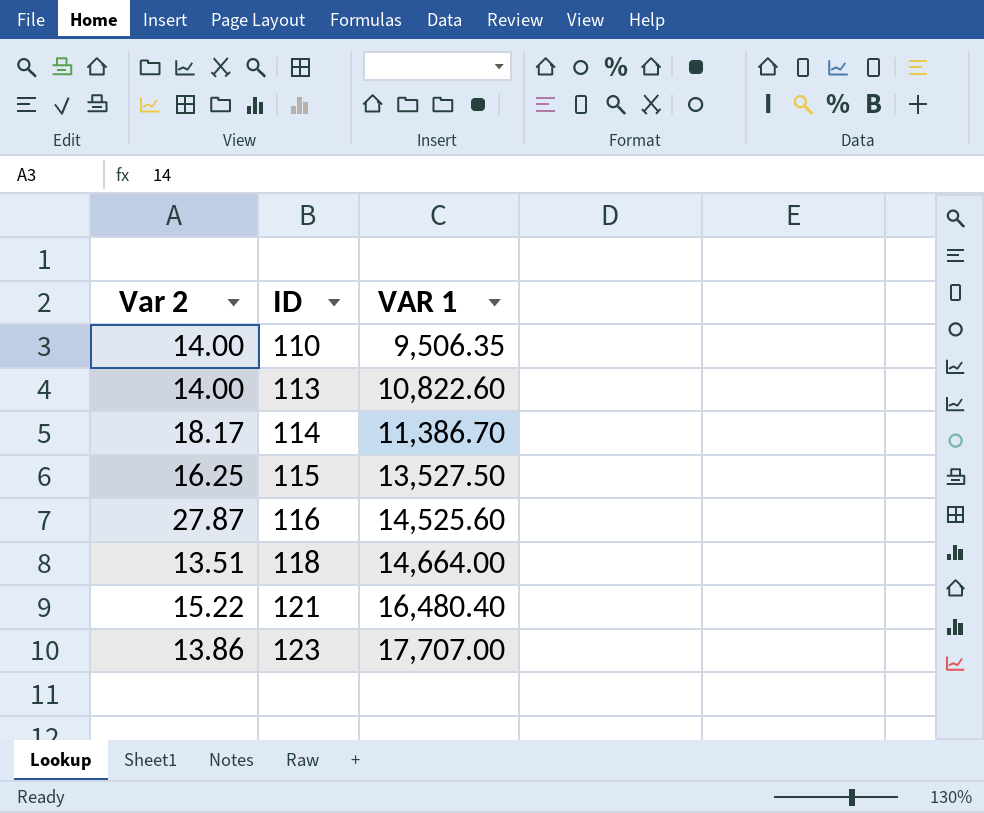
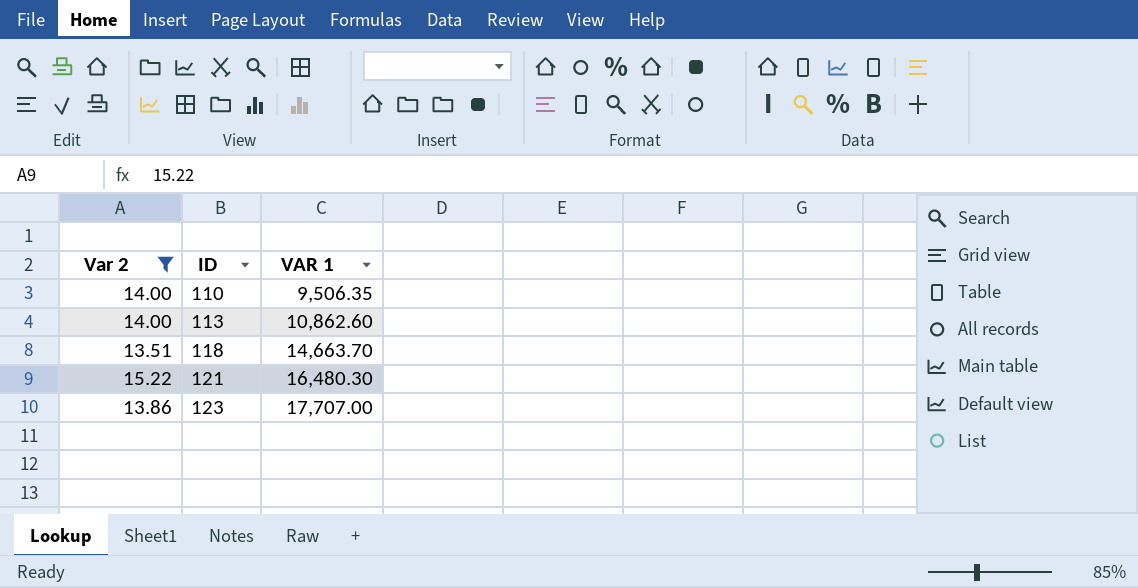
filter: none -> Var 2 <= 15.22
113 | VAR 1: 10,822.60 -> 10,862.60
118 | VAR 1: 14,664.00 -> 14,663.70
121 | VAR 1: 16,480.40 -> 16,480.30

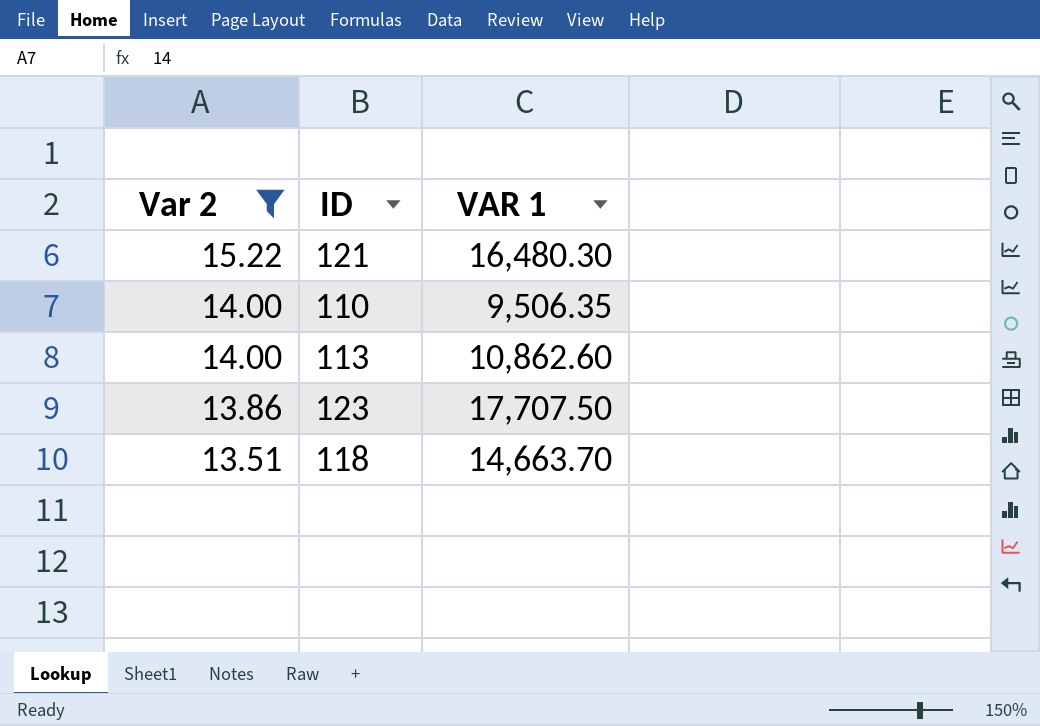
row order: ID ascending -> Var 2 descending
123 | VAR 1: 17,707.00 -> 17,707.50

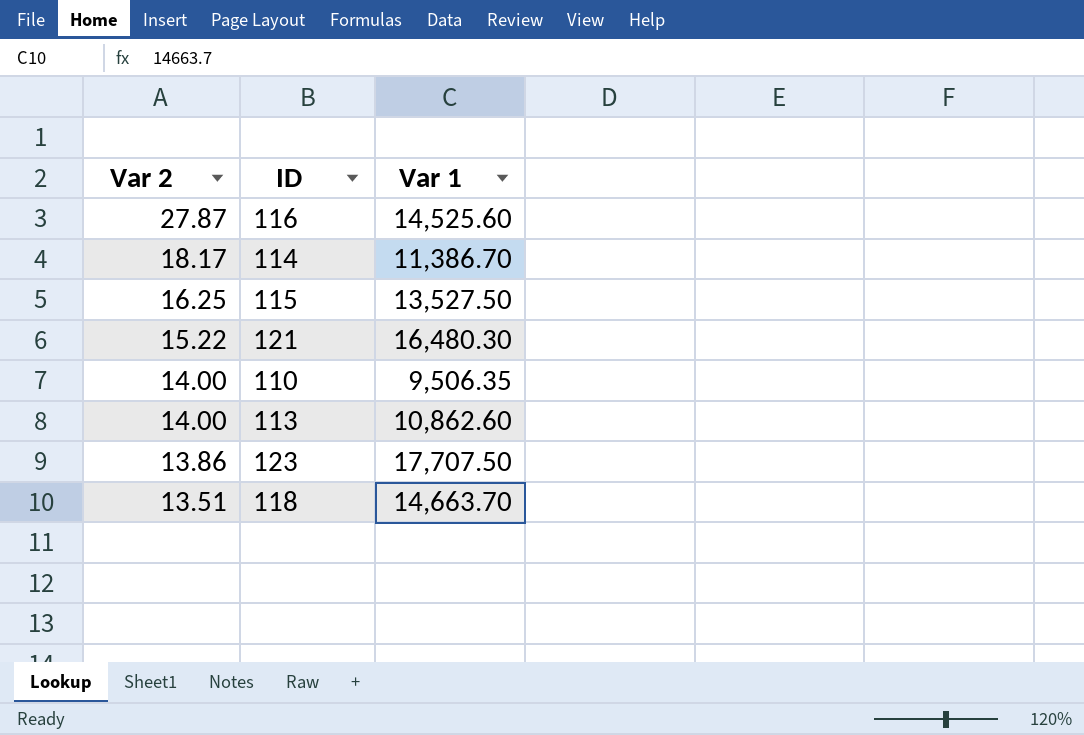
filter: Var 2 <= 15.22 -> none
column name: VAR 1 -> Var 1

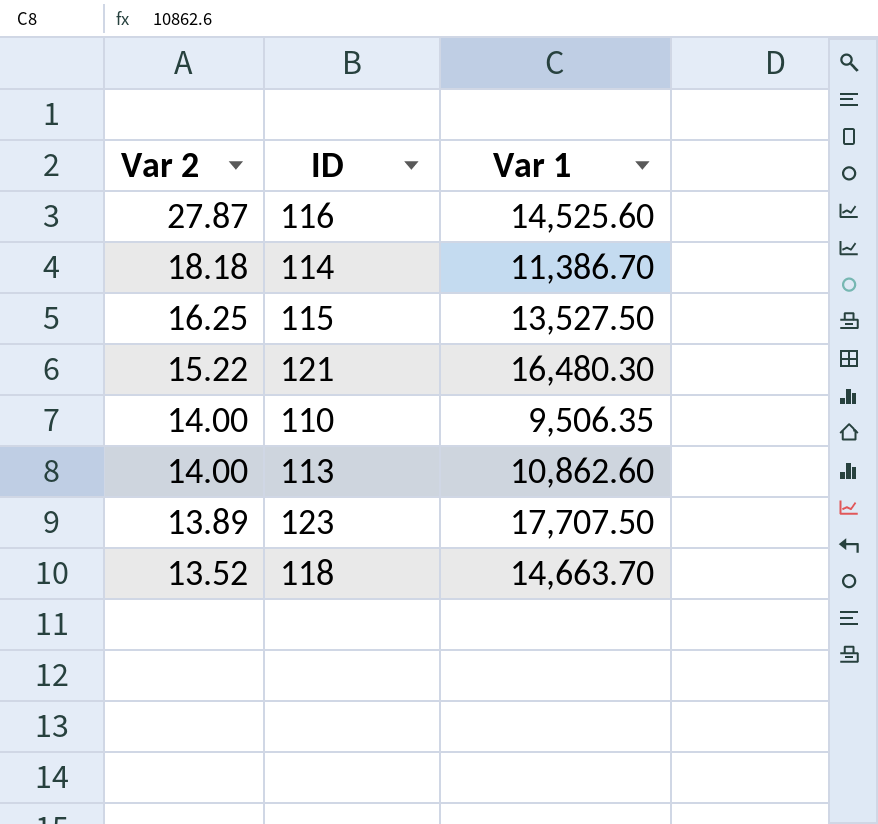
114 | Var 2: 18.17 -> 18.18
123 | Var 2: 13.86 -> 13.89
118 | Var 2: 13.51 -> 13.52

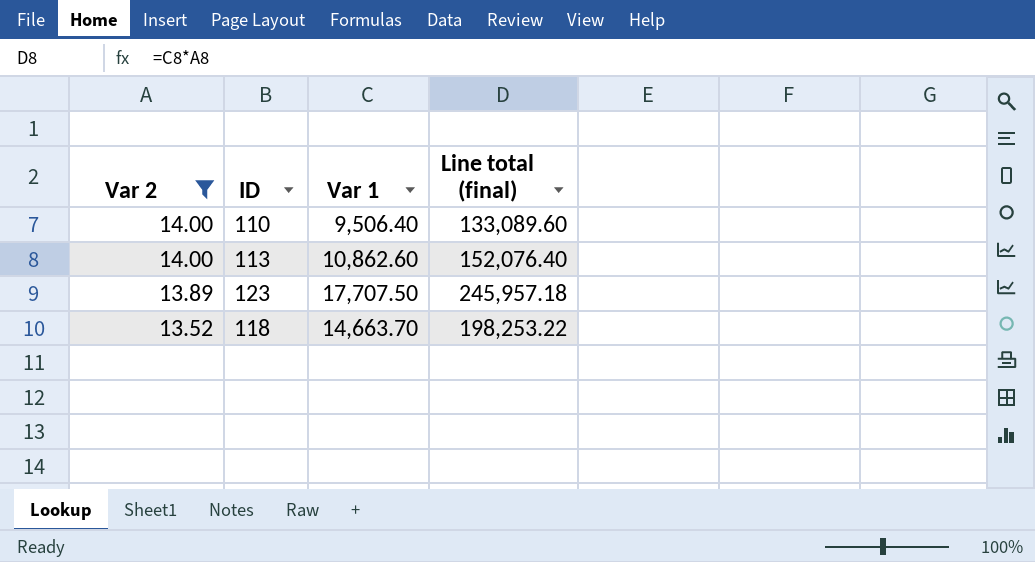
filter: none -> Var 2 <= 14.00
column Line total (final) | formula: none -> [Var 2] * [Var 1]
110 | Var 1: 9,506.35 -> 9,506.40

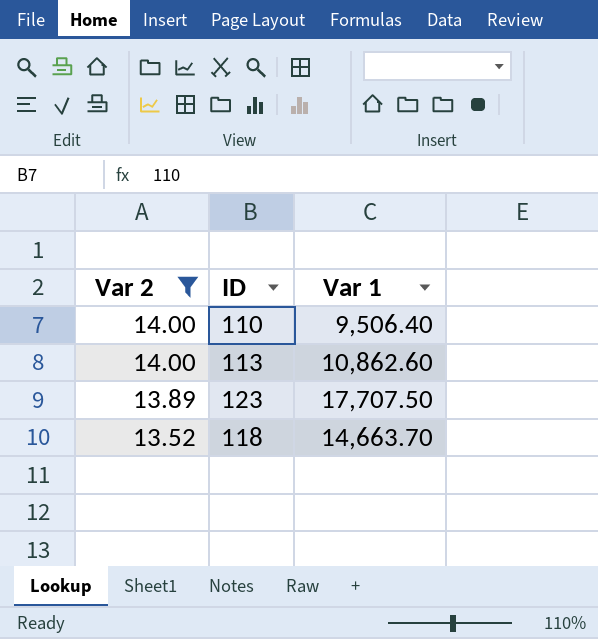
column Line total (final) | formula: [Var 2] * [Var 1] -> none

